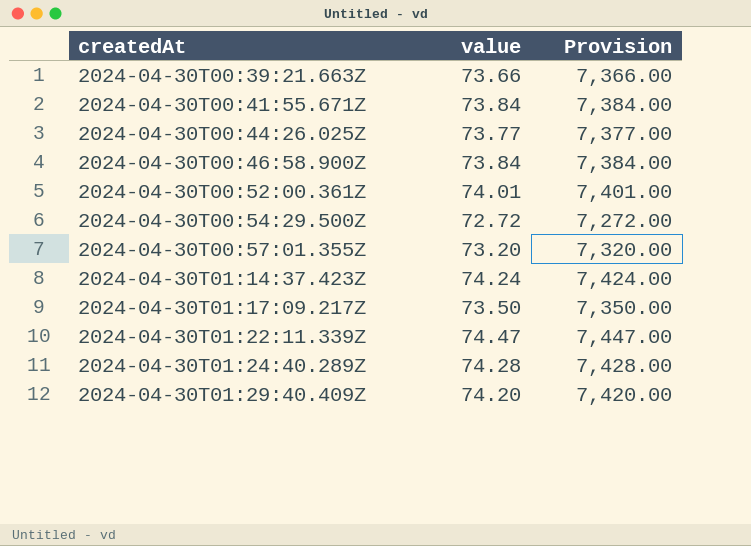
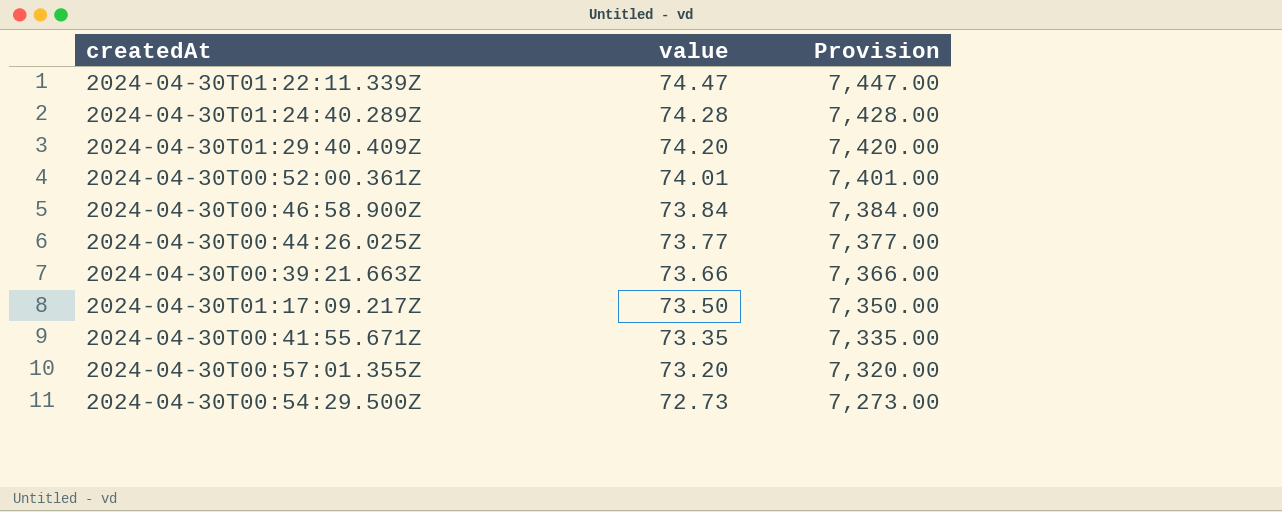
row order: createdAt ascending -> value descending
row 2024-04-30T01:14:37.423Z: 74.24 | 7,424.00 -> none
2024-04-30T00:41:55.671Z | value: 73.84 -> 73.35
2024-04-30T00:41:55.671Z | Provision: 7,384.00 -> 7,335.00
2024-04-30T00:54:29.500Z | value: 72.72 -> 72.73
2024-04-30T00:54:29.500Z | Provision: 7,272.00 -> 7,273.00

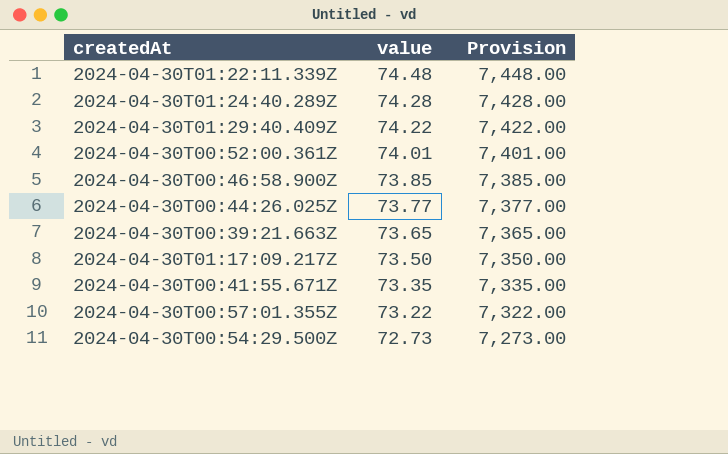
2024-04-30T01:22:11.339Z | value: 74.47 -> 74.48
2024-04-30T01:22:11.339Z | Provision: 7,447.00 -> 7,448.00
2024-04-30T01:29:40.409Z | value: 74.20 -> 74.22
2024-04-30T01:29:40.409Z | Provision: 7,420.00 -> 7,422.00
2024-04-30T00:46:58.900Z | value: 73.84 -> 73.85
2024-04-30T00:46:58.900Z | Provision: 7,384.00 -> 7,385.00
2024-04-30T00:39:21.663Z | value: 73.66 -> 73.65
2024-04-30T00:39:21.663Z | Provision: 7,366.00 -> 7,365.00
2024-04-30T00:57:01.355Z | value: 73.20 -> 73.22
2024-04-30T00:57:01.355Z | Provision: 7,320.00 -> 7,322.00

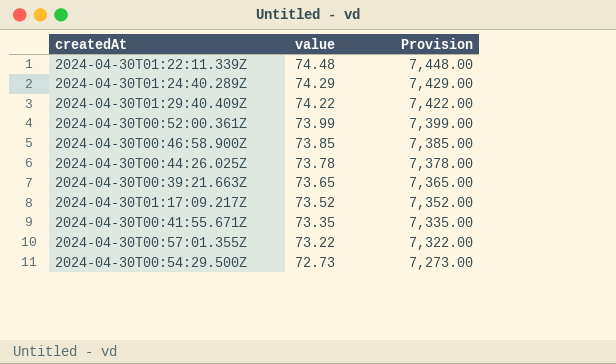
2024-04-30T01:24:40.289Z | value: 74.28 -> 74.29
2024-04-30T01:24:40.289Z | Provision: 7,428.00 -> 7,429.00
2024-04-30T00:52:00.361Z | value: 74.01 -> 73.99
2024-04-30T00:52:00.361Z | Provision: 7,401.00 -> 7,399.00
2024-04-30T00:44:26.025Z | value: 73.77 -> 73.78
2024-04-30T00:44:26.025Z | Provision: 7,377.00 -> 7,378.00
2024-04-30T01:17:09.217Z | value: 73.50 -> 73.52
2024-04-30T01:17:09.217Z | Provision: 7,350.00 -> 7,352.00

